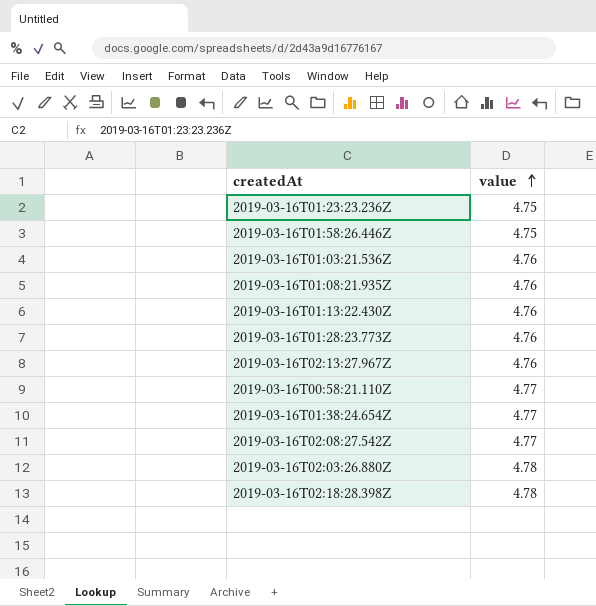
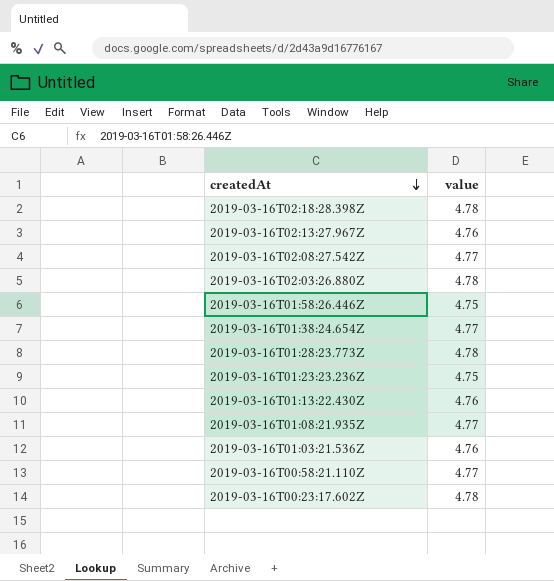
row order: value ascending -> createdAt descending
2019-03-16T01:28:23.773Z | value: 4.76 -> 4.78
2019-03-16T01:08:21.935Z | value: 4.76 -> 4.77
row 2019-03-16T00:23:17.602Z: none -> 4.78

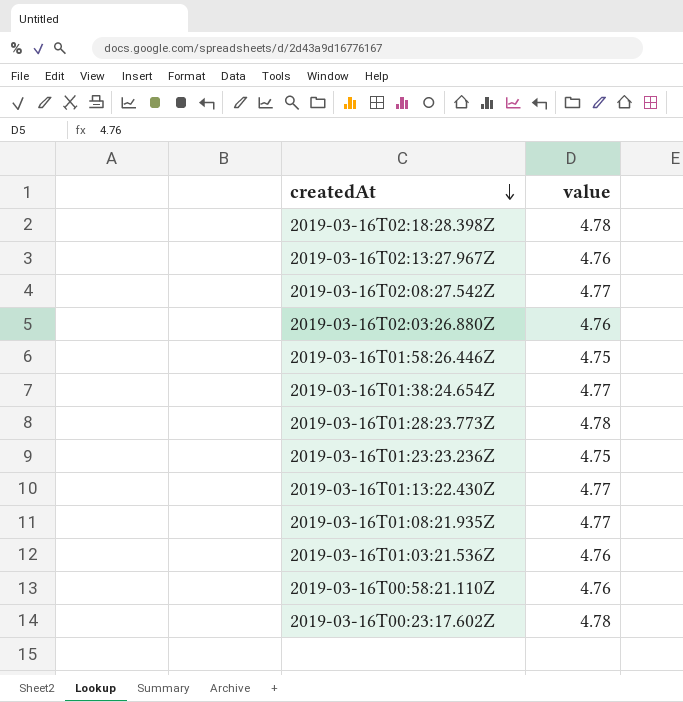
2019-03-16T02:03:26.880Z | value: 4.78 -> 4.76
2019-03-16T01:13:22.430Z | value: 4.76 -> 4.77
2019-03-16T00:58:21.110Z | value: 4.77 -> 4.76

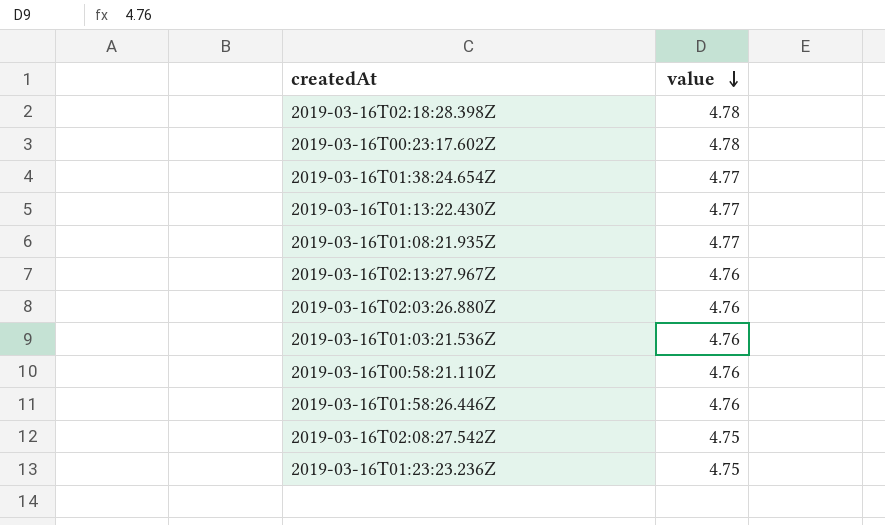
row order: createdAt descending -> value descending
row 2019-03-16T01:28:23.773Z: 4.78 -> none
2019-03-16T01:58:26.446Z | value: 4.75 -> 4.76
2019-03-16T02:08:27.542Z | value: 4.77 -> 4.75

